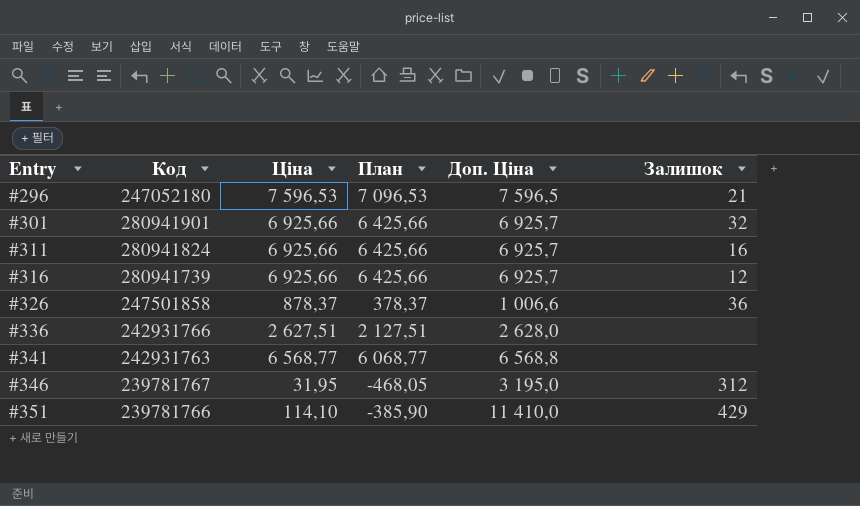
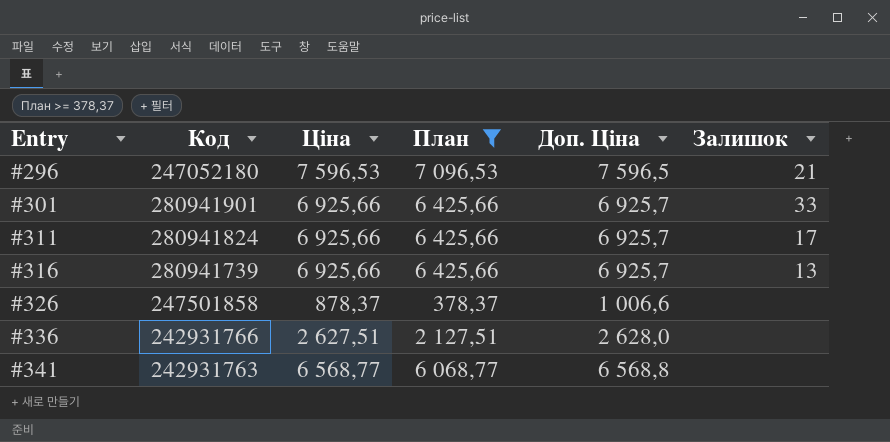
filter: none -> План >= 378,37
#301 | Залишок: 32 -> 33
#311 | Залишок: 16 -> 17
#316 | Залишок: 12 -> 13
#326 | Залишок: 36 -> none

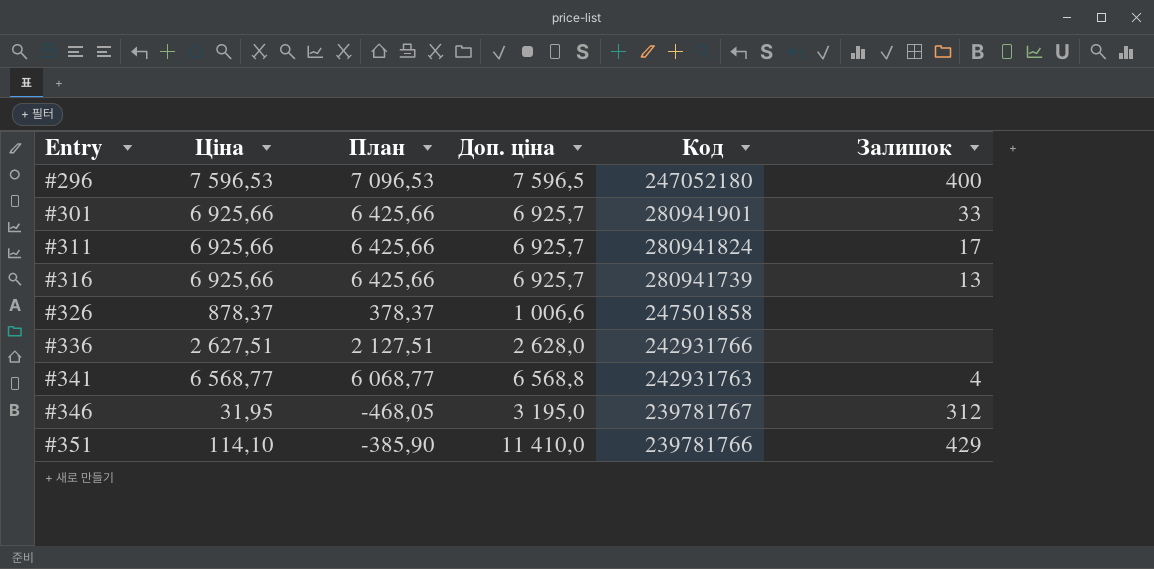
filter: План >= 378,37 -> none
column name: Доп. Ціна -> Доп. ціна
column Код | position: 2 -> 5
#296 | Залишок: 21 -> 400
#341 | Залишок: none -> 4

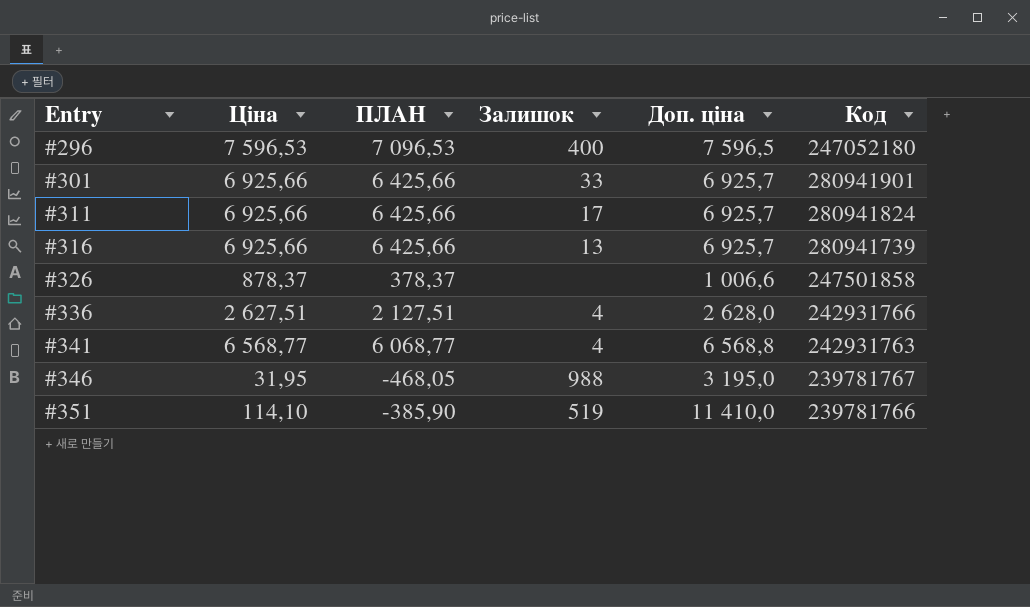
column name: План -> ПЛАН
column Залишок | position: 6 -> 4
#336 | Залишок: none -> 4
#346 | Залишок: 312 -> 988
#351 | Залишок: 429 -> 519

